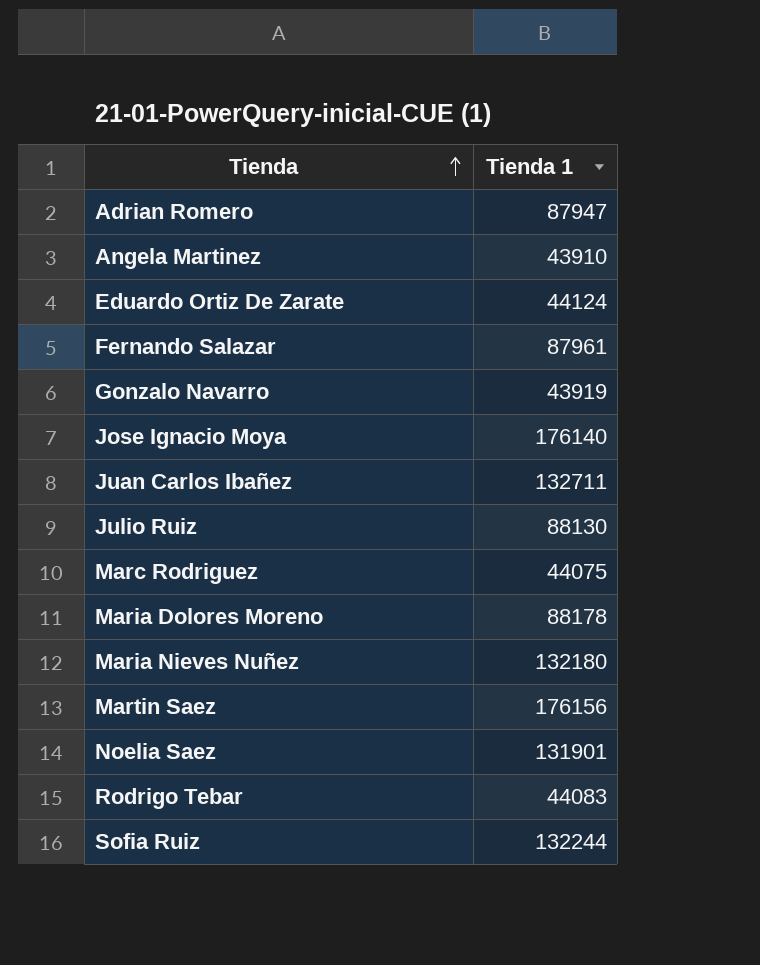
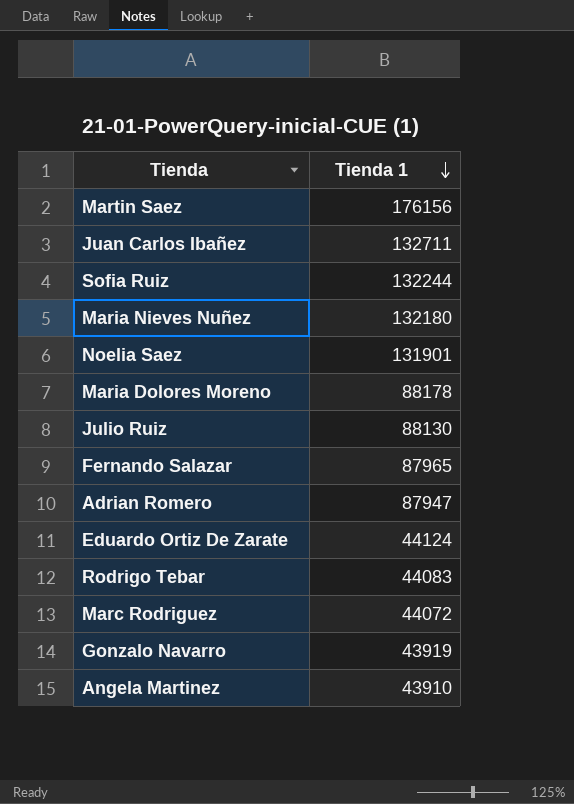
row order: Tienda ascending -> Tienda 1 descending
row Jose Ignacio Moya: 176140 -> none
Fernando Salazar | Tienda 1: 87961 -> 87965
Marc Rodriguez | Tienda 1: 44075 -> 44072

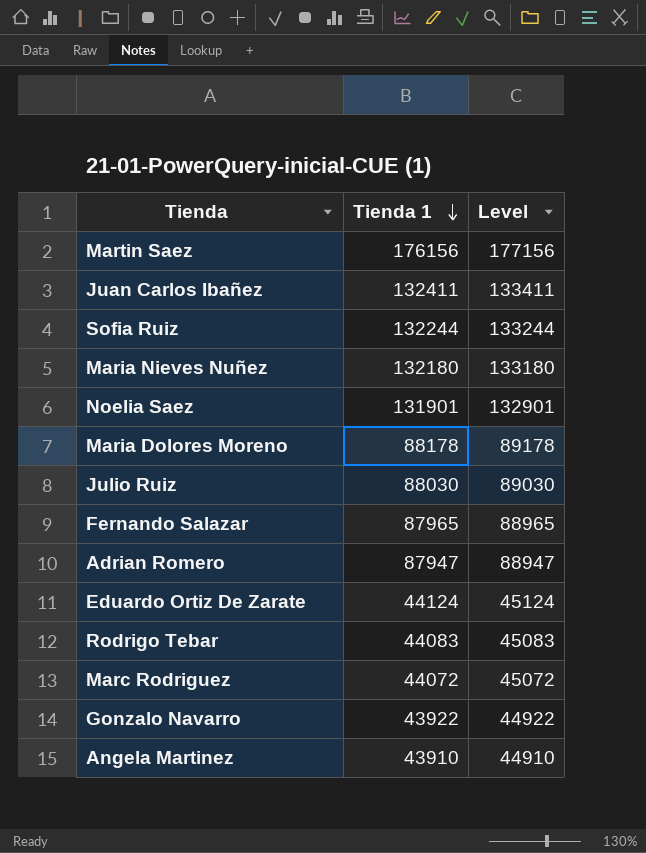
column Level | formula: none -> [Tienda 1] + 1000
Juan Carlos Ibañez | Tienda 1: 132711 -> 132411
Julio Ruiz | Tienda 1: 88130 -> 88030
Gonzalo Navarro | Tienda 1: 43919 -> 43922

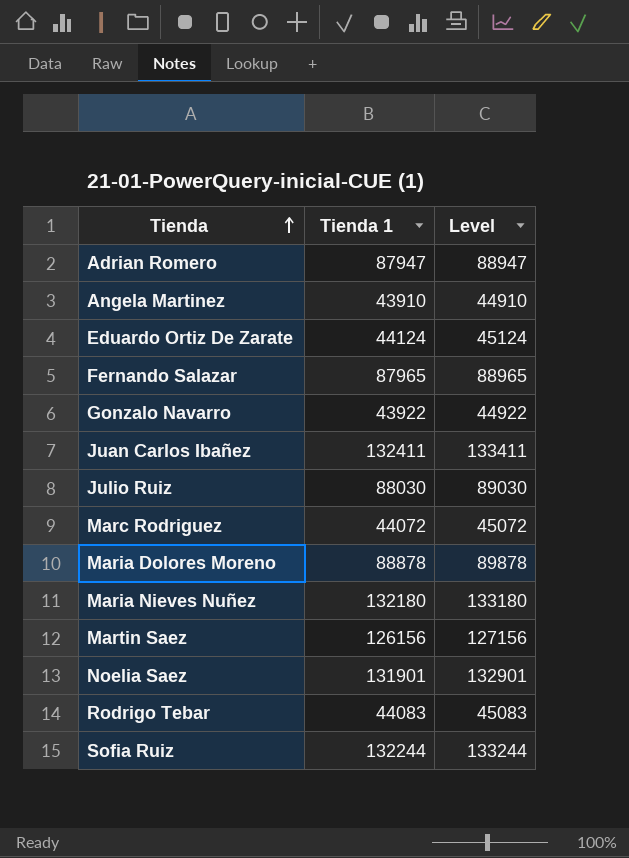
row order: Tienda 1 descending -> Tienda ascending
Maria Dolores Moreno | Tienda 1: 88178 -> 88878
Maria Dolores Moreno | Level: 89178 -> 89878
Martin Saez | Tienda 1: 176156 -> 126156
Martin Saez | Level: 177156 -> 127156

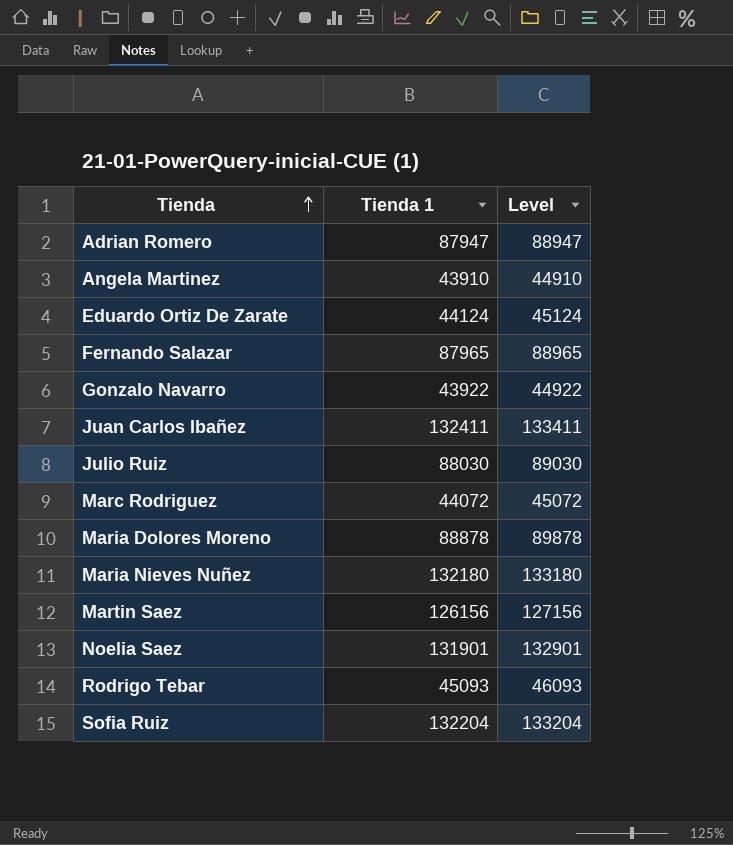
Rodrigo Tebar | Tienda 1: 44083 -> 45093
Rodrigo Tebar | Level: 45083 -> 46093
Sofia Ruiz | Tienda 1: 132244 -> 132204
Sofia Ruiz | Level: 133244 -> 133204

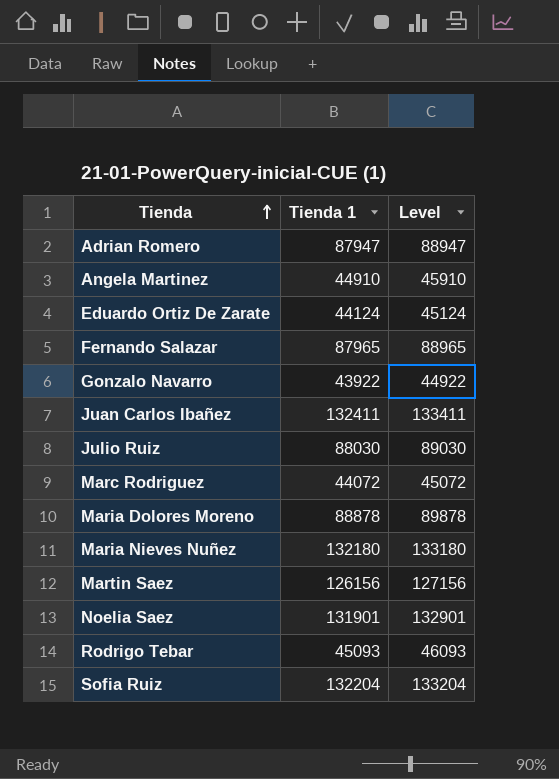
Angela Martinez | Tienda 1: 43910 -> 44910
Angela Martinez | Level: 44910 -> 45910

